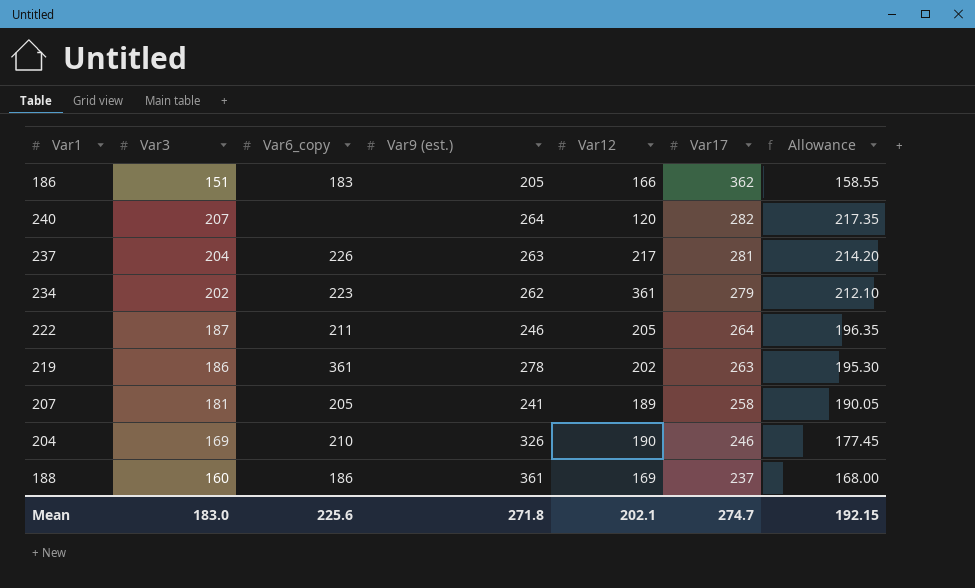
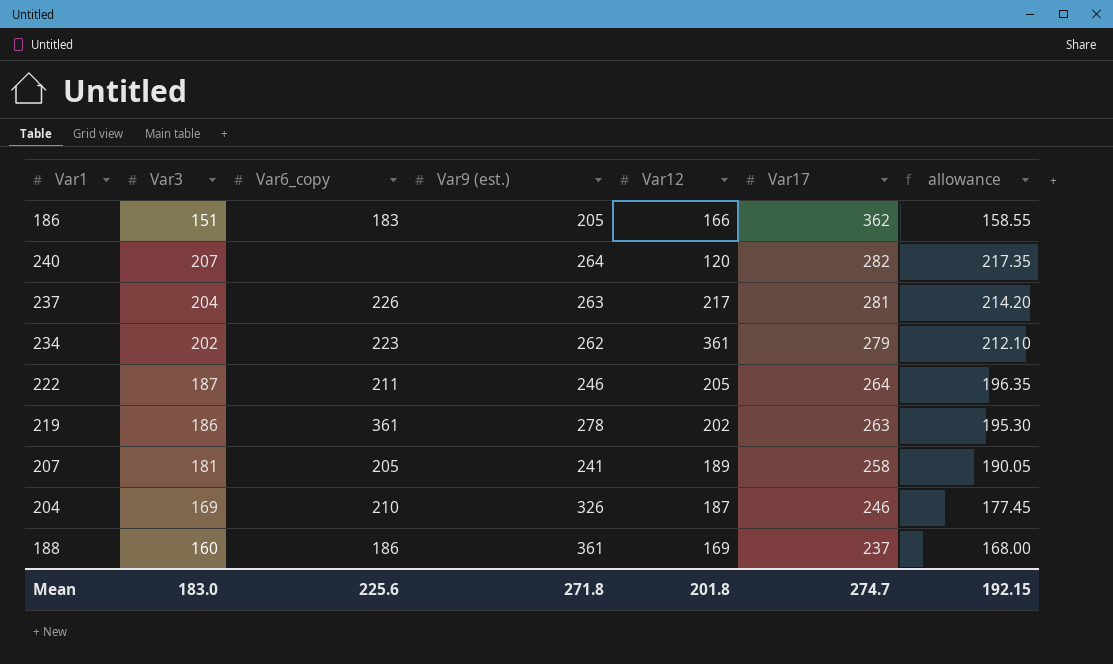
column name: Allowance -> allowance
204 | Var12: 190 -> 187
Mean | Var12: 202.1 -> 201.8

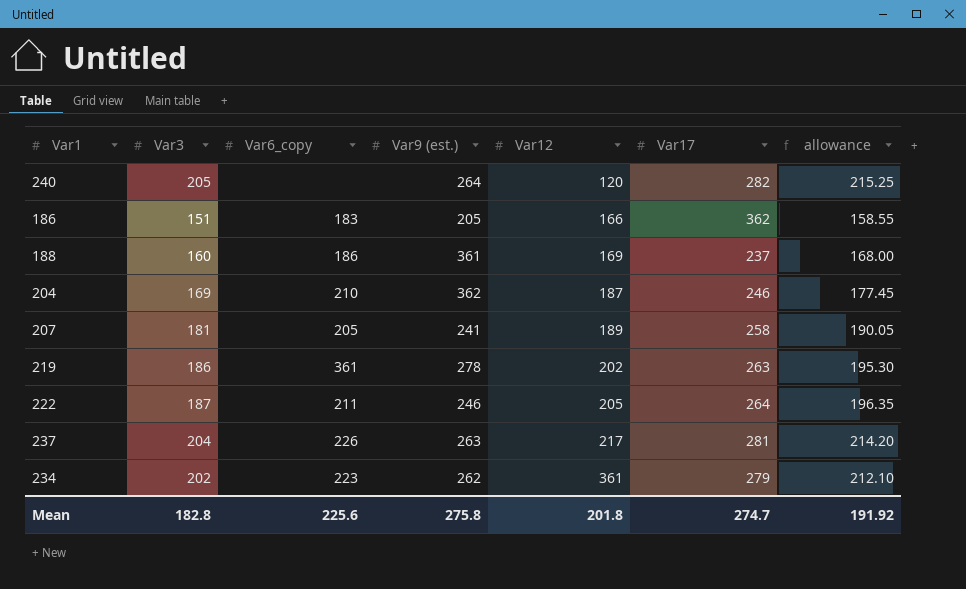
row order: Var17 descending -> Var12 ascending
240 | Var3: 207 -> 205
240 | allowance: 217.35 -> 215.25
204 | Var9 (est.): 326 -> 362
Mean | Var3: 183.0 -> 182.8
Mean | Var9 (est.): 271.8 -> 275.8
Mean | allowance: 192.15 -> 191.92

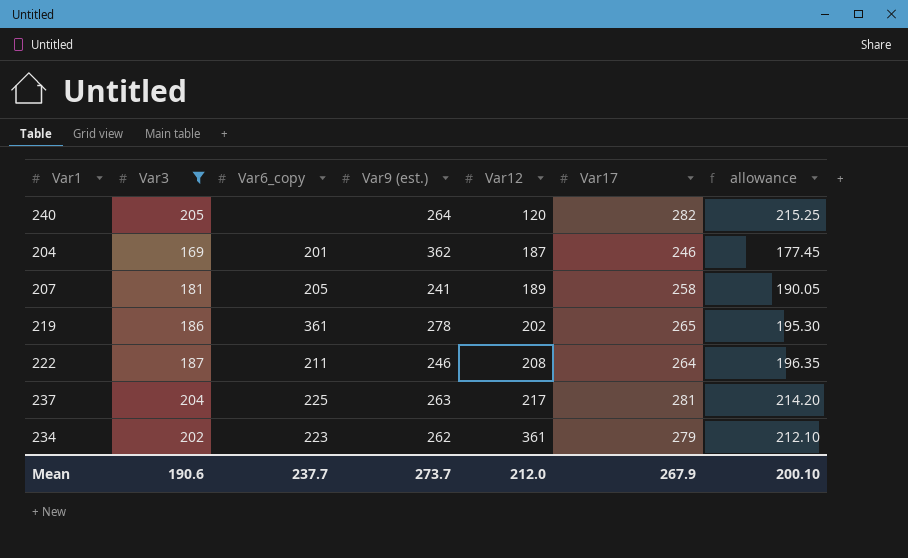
filter: none -> Var3 >= 169
204 | Var6_copy: 210 -> 201
219 | Var17: 263 -> 265
222 | Var12: 205 -> 208
237 | Var6_copy: 226 -> 225
Mean | Var3: 182.8 -> 190.6
Mean | Var6_copy: 225.6 -> 237.7
Mean | Var9 (est.): 275.8 -> 273.7
Mean | Var12: 201.8 -> 212.0
Mean | Var17: 274.7 -> 267.9
Mean | allowance: 191.92 -> 200.10

